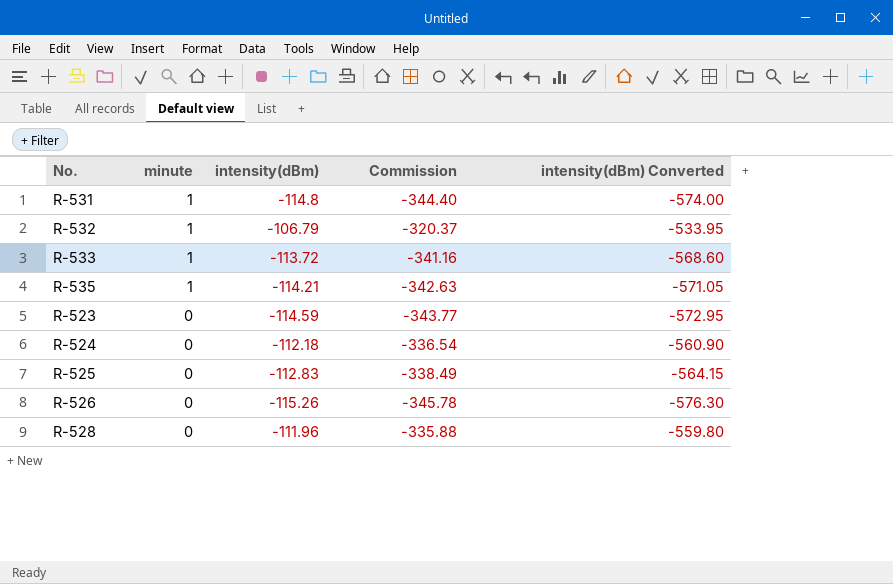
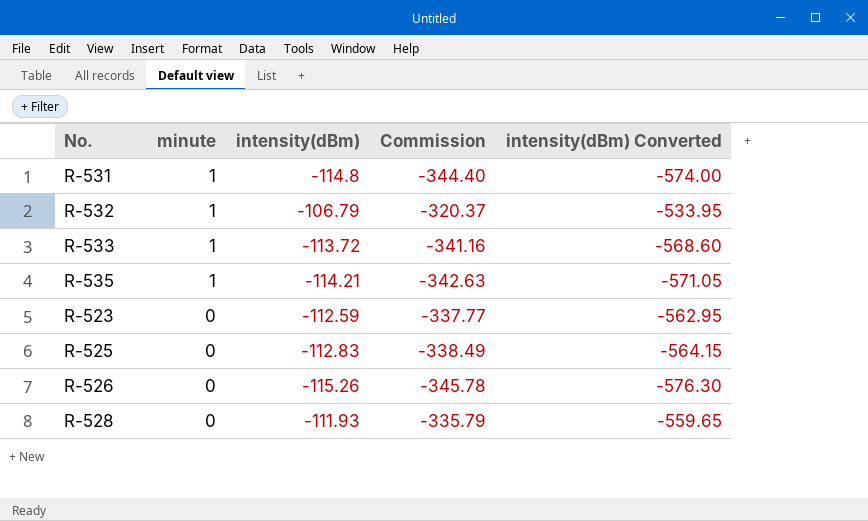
row R-524: 0 | -112.18 | -336.54 | -560.90 -> none
R-523 | intensity(dBm): -114.59 -> -112.59
R-523 | Commission: -343.77 -> -337.77
R-523 | intensity(dBm) Converted: -572.95 -> -562.95
R-528 | intensity(dBm): -111.96 -> -111.93
R-528 | Commission: -335.88 -> -335.79
R-528 | intensity(dBm) Converted: -559.80 -> -559.65

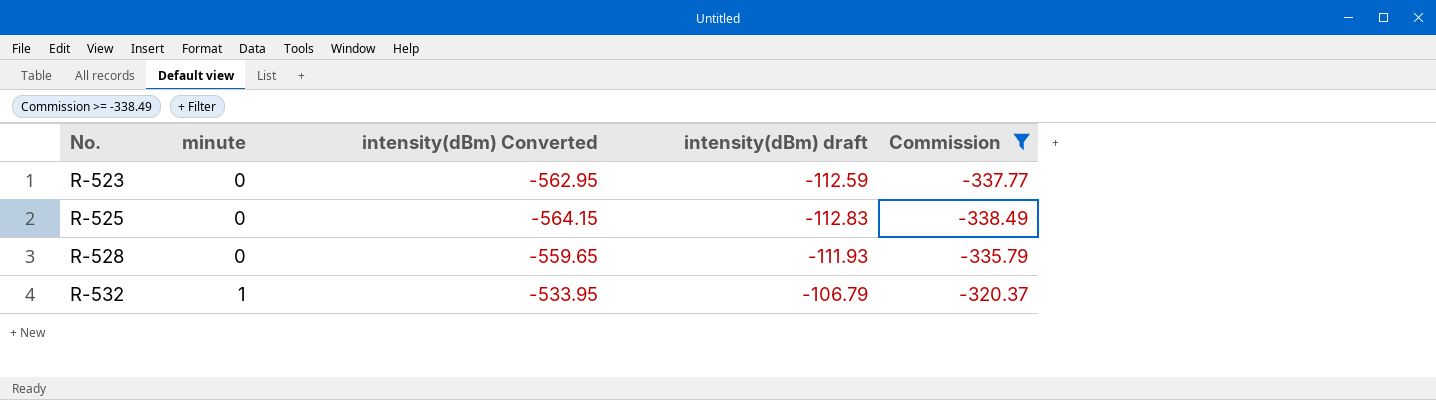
filter: none -> Commission >= -338.49
row order: minute descending -> No. ascending
column intensity(dBm) Converted | position: 5 -> 3
column name: intensity(dBm) -> intensity(dBm) draft

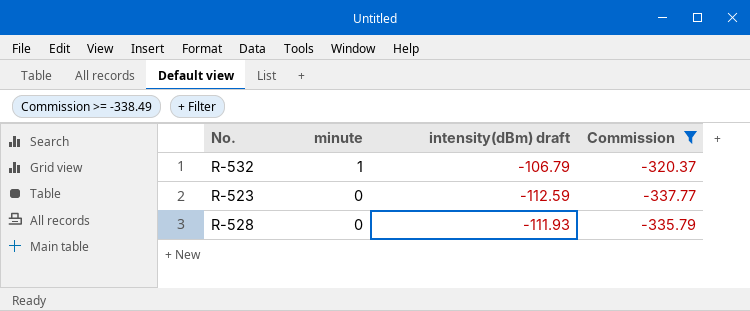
row order: No. ascending -> minute descending
column intensity(dBm) Converted | formula: [intensity(dBm) draft] * 5 -> none
row R-525: 0 | -564.15 | -112.83 | -338.49 -> none

